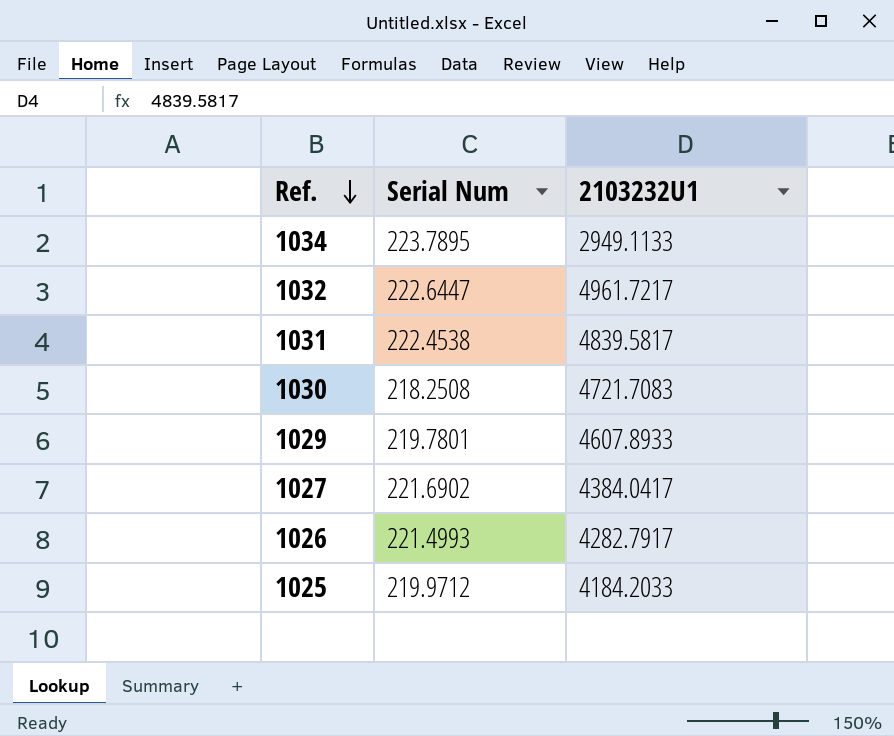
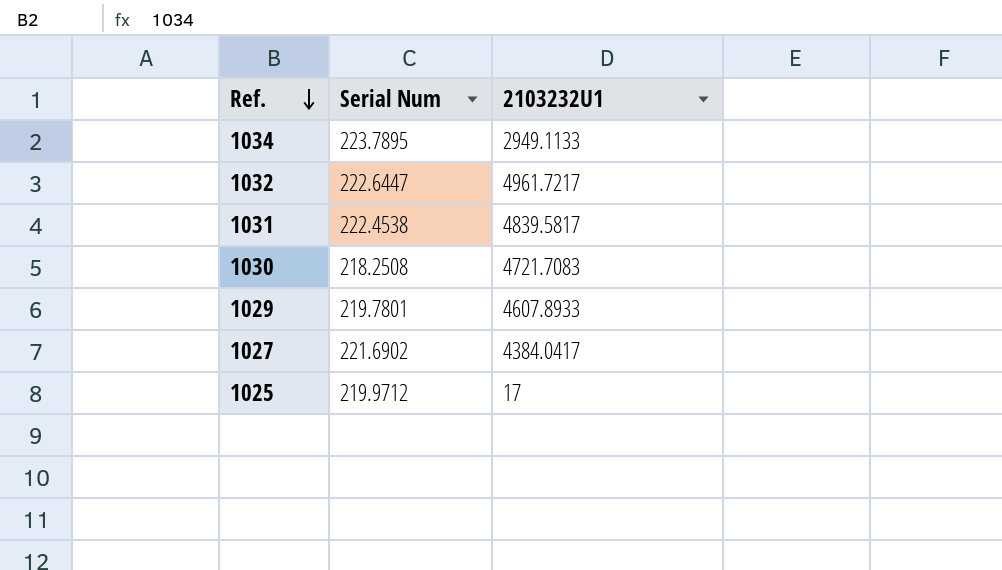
row 1026: 221.4993 | 4282.7917 -> none
1025 | 2103232U1: 4184.2033 -> 17

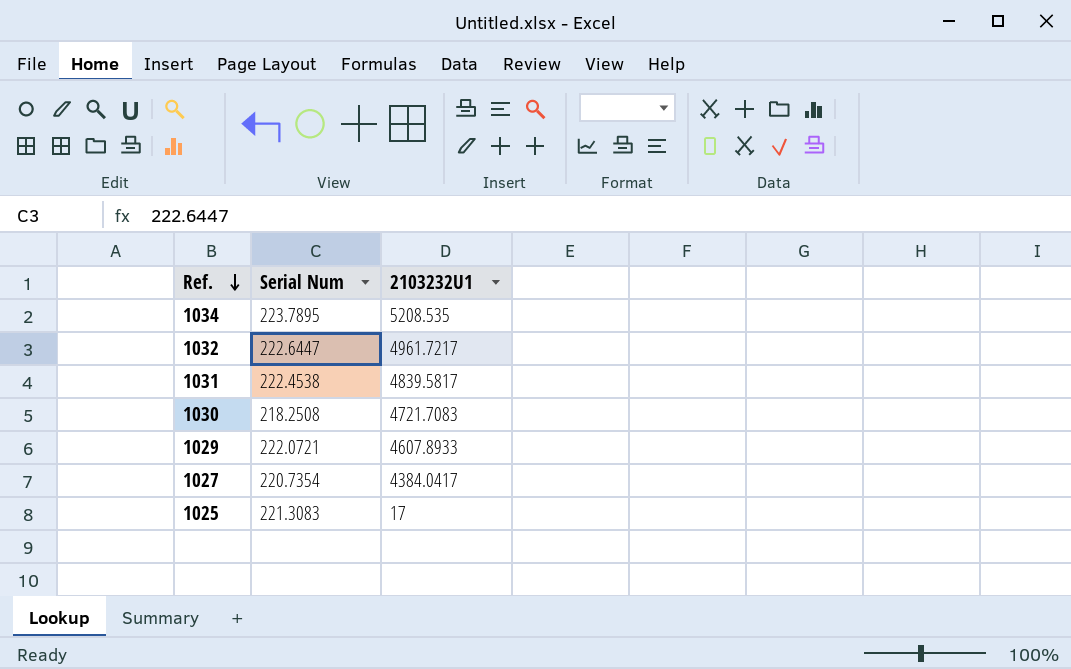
1034 | 2103232U1: 2949.1133 -> 5208.535
1029 | Serial Num: 219.7801 -> 222.0721
1027 | Serial Num: 221.6902 -> 220.7354
1025 | Serial Num: 219.9712 -> 221.3083

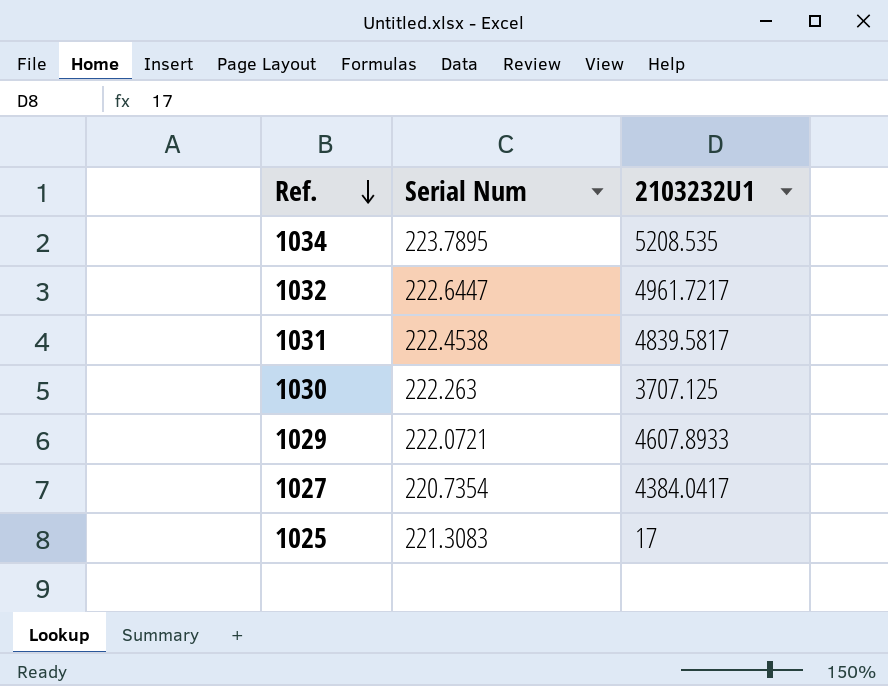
1030 | Serial Num: 218.2508 -> 222.263
1030 | 2103232U1: 4721.7083 -> 3707.125

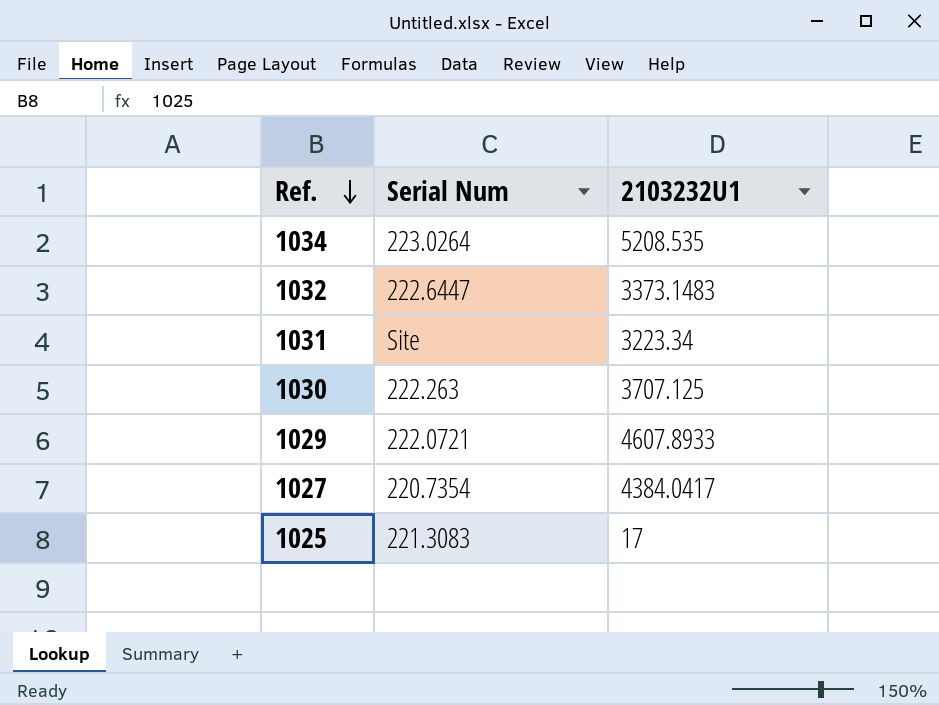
1034 | Serial Num: 223.7895 -> 223.0264
1032 | 2103232U1: 4961.7217 -> 3373.1483
1031 | Serial Num: 222.4538 -> Site
1031 | 2103232U1: 4839.5817 -> 3223.34

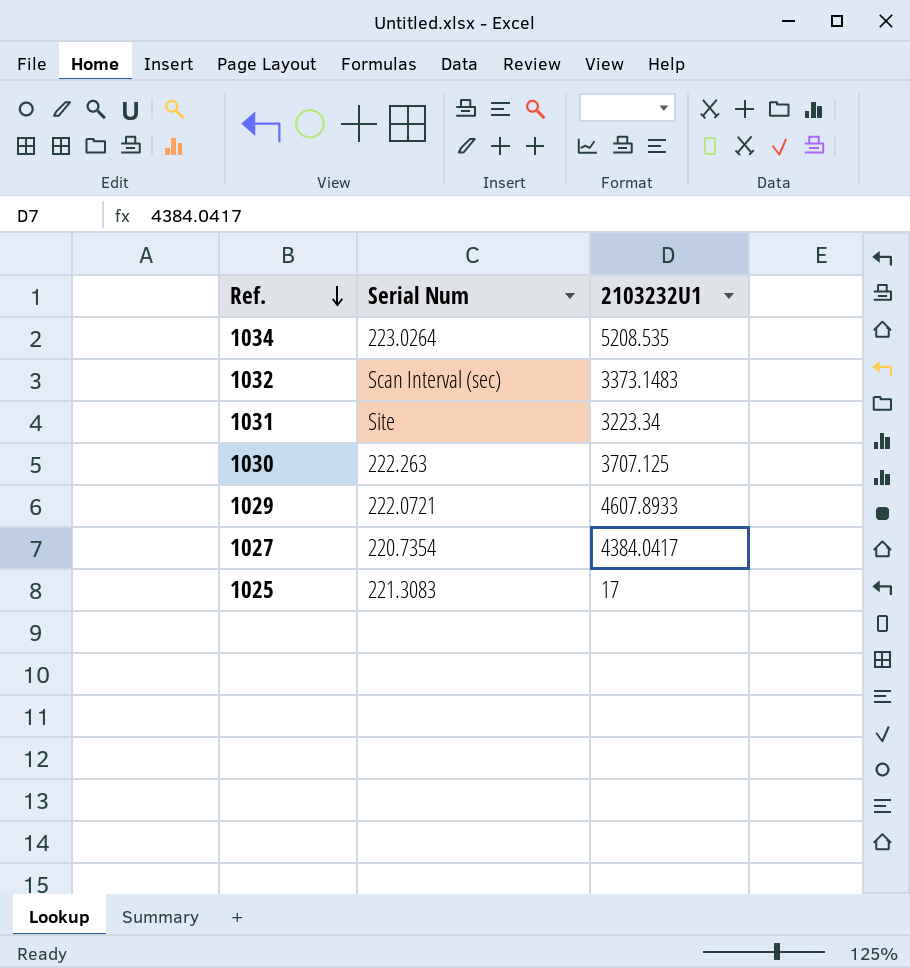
1032 | Serial Num: 222.6447 -> Scan Interval (sec)

